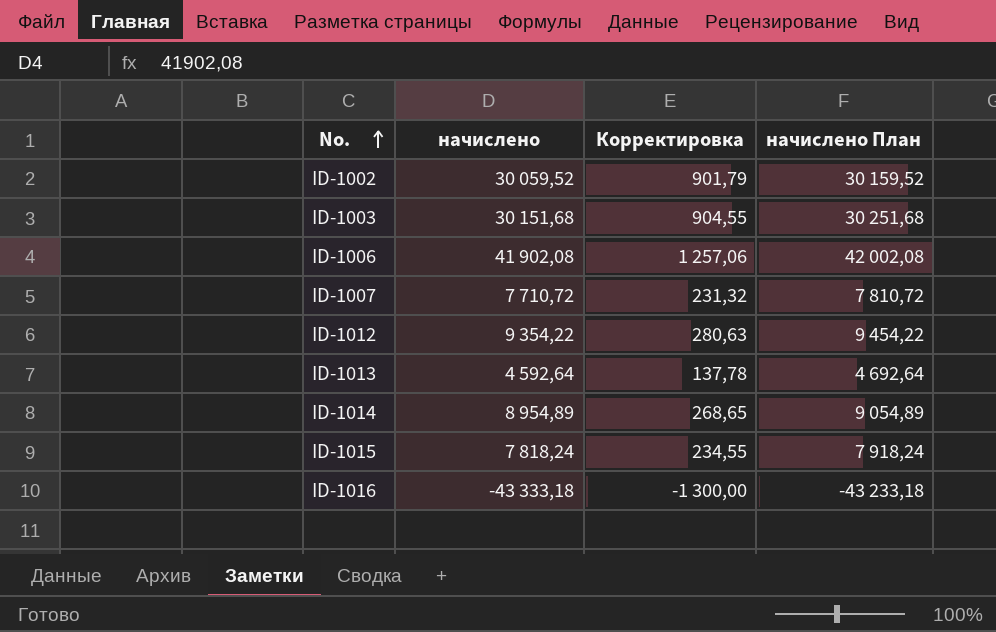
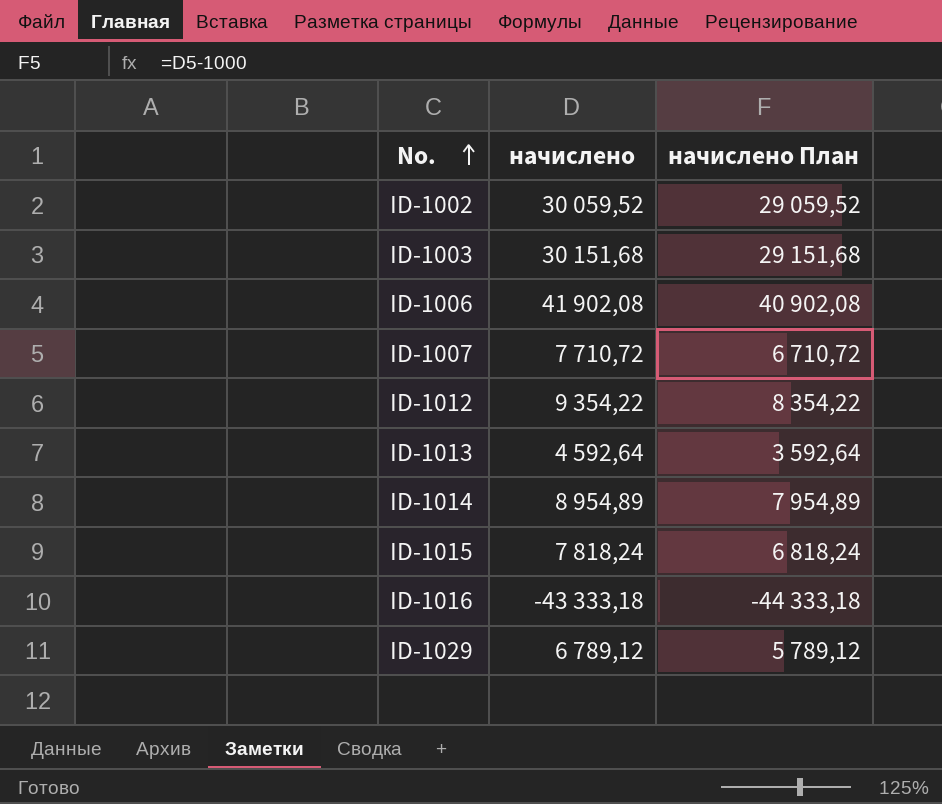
column Корректировка | formula: [начислено] * 0,03 -> none
column начислено План | formula: [начислено] + 100 -> [начислено] - 1000
row ID-1029: none -> 6 789,12 | 5 789,12

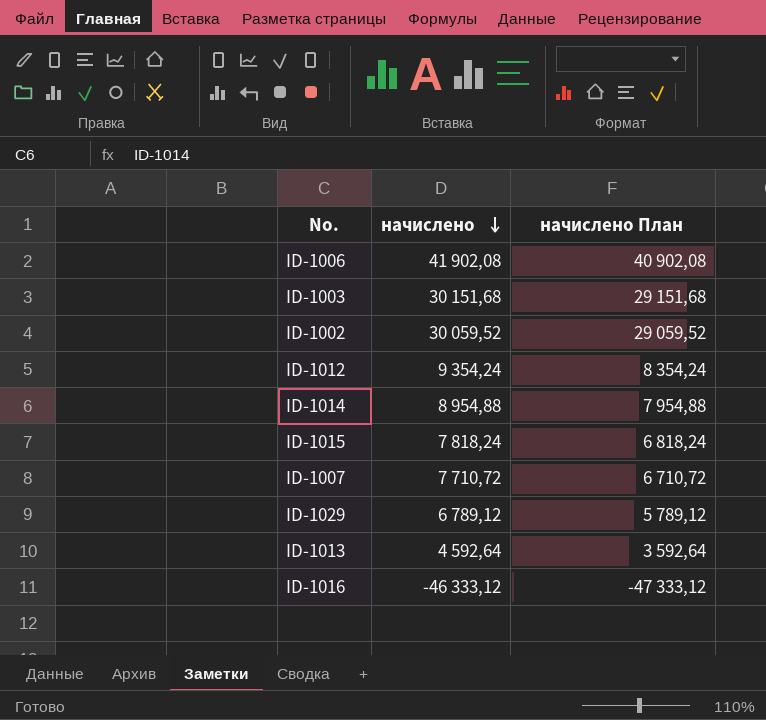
row order: No. ascending -> начислено descending
ID-1012 | начислено: 9 354,22 -> 9 354,24
ID-1012 | начислено План: 8 354,22 -> 8 354,24
ID-1014 | начислено: 8 954,89 -> 8 954,88
ID-1014 | начислено План: 7 954,89 -> 7 954,88
ID-1016 | начислено: -43 333,18 -> -46 333,12
ID-1016 | начислено План: -44 333,18 -> -47 333,12

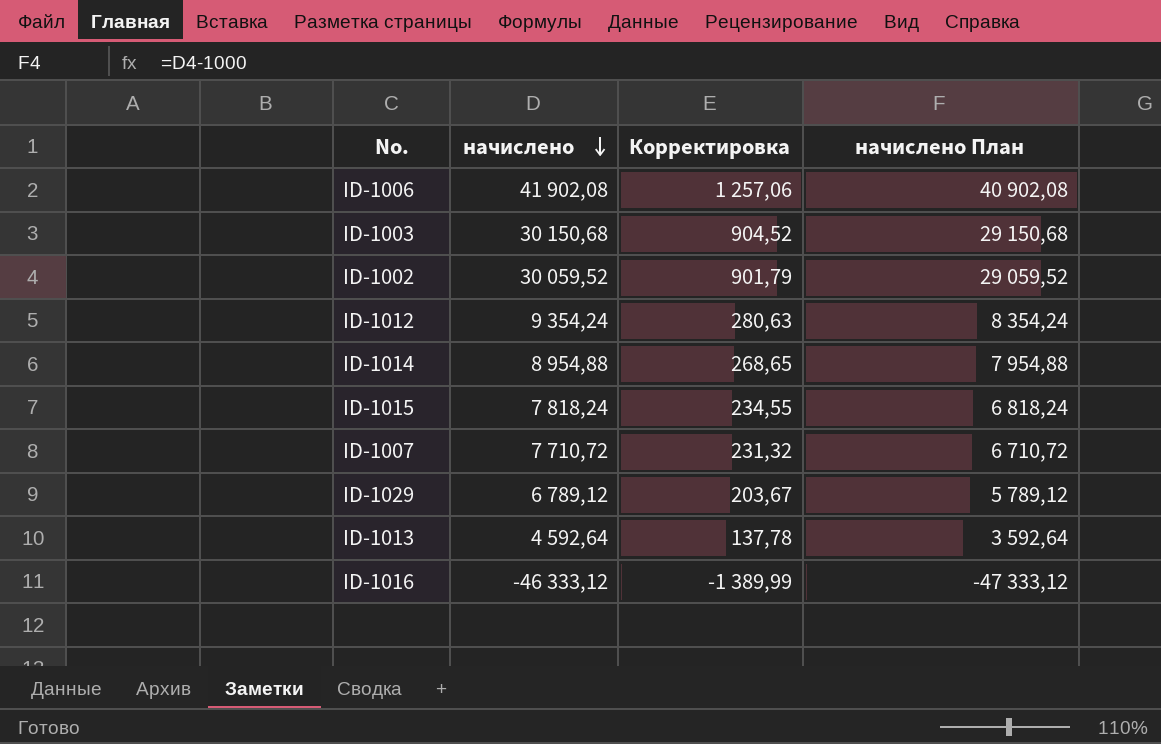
column Корректировка | formula: none -> [начислено] * 0,03
ID-1003 | начислено: 30 151,68 -> 30 150,68
ID-1003 | начислено План: 29 151,68 -> 29 150,68

